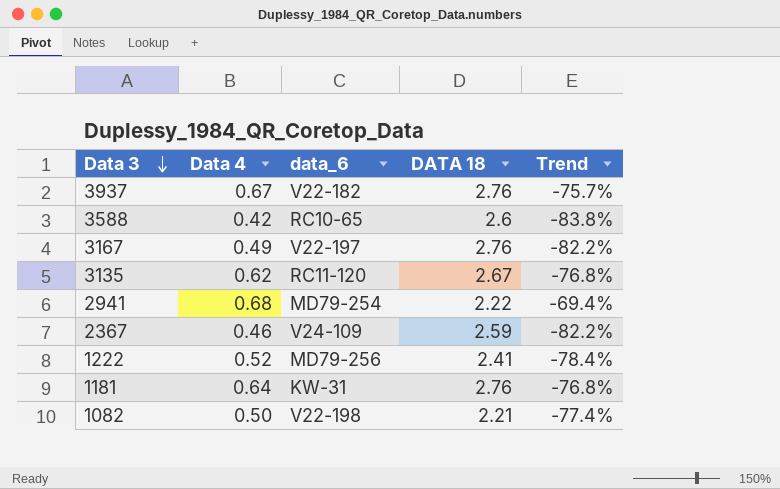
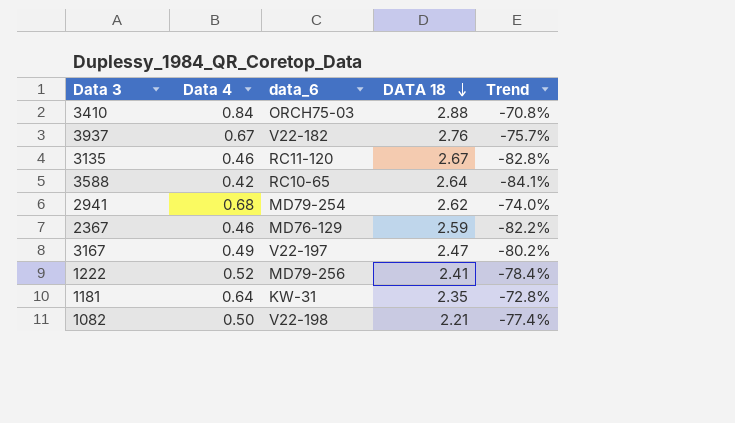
row order: Data 3 descending -> DATA 18 descending
row 3410: none -> 0.84 | ORCH75-03 | 2.88 | -70.8%
3135 | Data 4: 0.62 -> 0.46
3135 | Trend: -76.8% -> -82.8%
3588 | DATA 18: 2.6 -> 2.64
3588 | Trend: -83.8% -> -84.1%
2941 | DATA 18: 2.22 -> 2.62
2941 | Trend: -69.4% -> -74.0%
2367 | data_6: V24-109 -> MD76-129
3167 | DATA 18: 2.76 -> 2.47
3167 | Trend: -82.2% -> -80.2%
1181 | DATA 18: 2.76 -> 2.35
1181 | Trend: -76.8% -> -72.8%

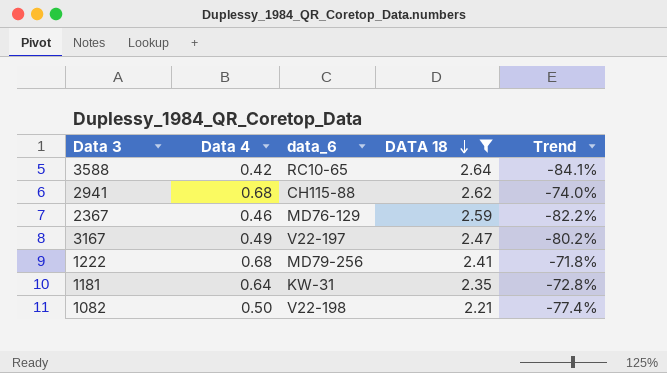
filter: none -> DATA 18 <= 2.64
2941 | data_6: MD79-254 -> CH115-88
1222 | Data 4: 0.52 -> 0.68
1222 | Trend: -78.4% -> -71.8%

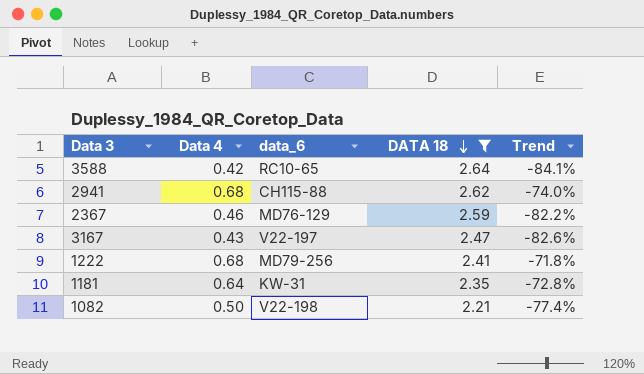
3167 | Data 4: 0.49 -> 0.43
3167 | Trend: -80.2% -> -82.6%

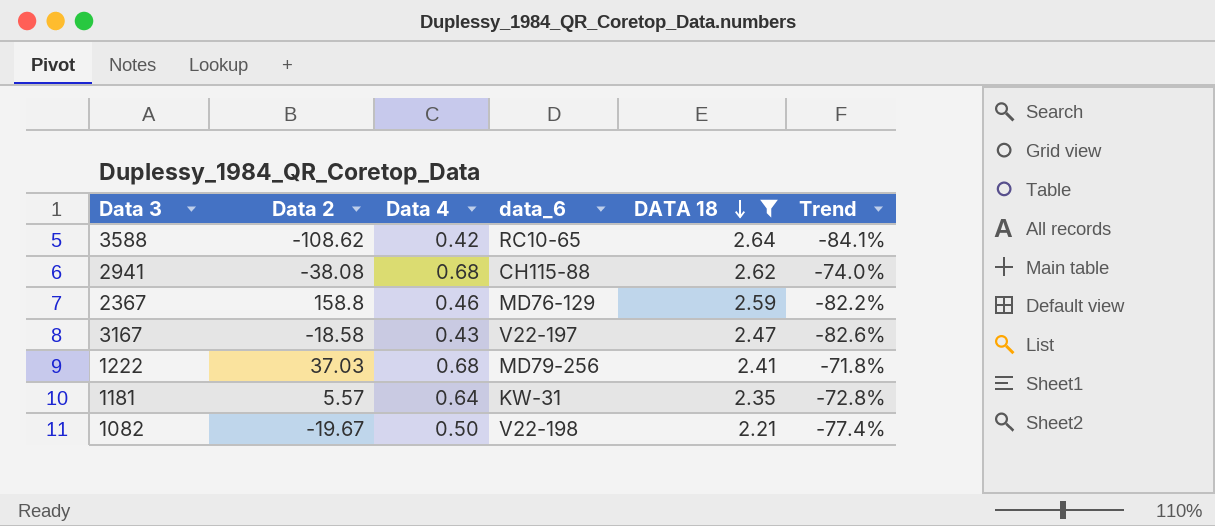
column Data 2 | position: none -> 2

